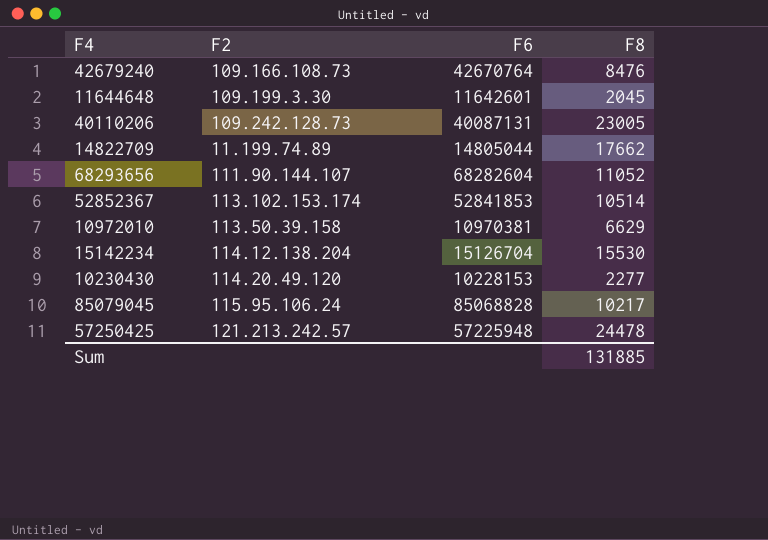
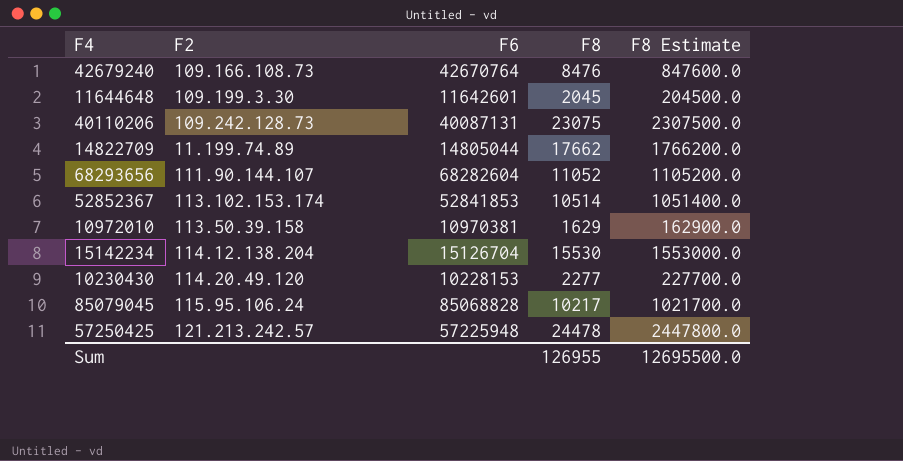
column F8 Estimate | formula: none -> [F8] * 100
40110206 | F8: 23005 -> 23075
10972010 | F8: 6629 -> 1629
Sum | F8: 131885 -> 126955

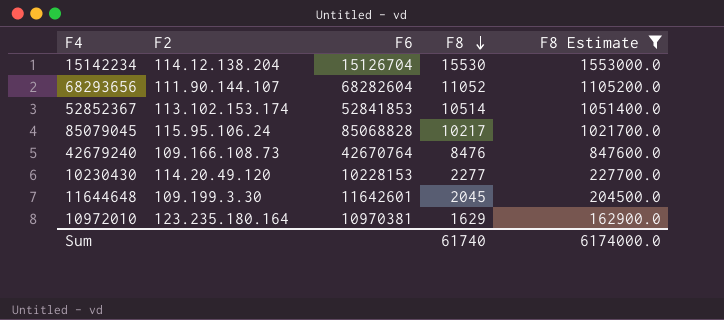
filter: none -> F8 Estimate <= 1553000.0
row order: none -> F8 descending
10972010 | F2: 113.50.39.158 -> 123.235.180.164
Sum | F8: 126955 -> 61740
Sum | F8 Estimate: 12695500.0 -> 6174000.0

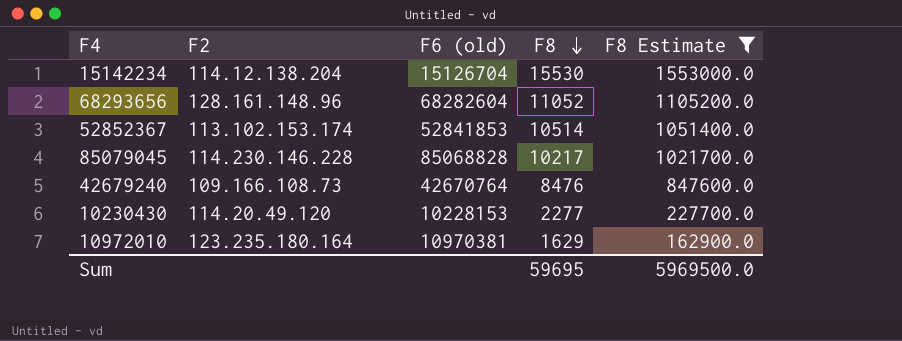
column name: F6 -> F6 (old)
row 11644648: 109.199.3.30 | 11642601 | 2045 | 204500.0 -> none
68293656 | F2: 111.90.144.107 -> 128.161.148.96
85079045 | F2: 115.95.106.24 -> 114.230.146.228
Sum | F8: 61740 -> 59695
Sum | F8 Estimate: 6174000.0 -> 5969500.0

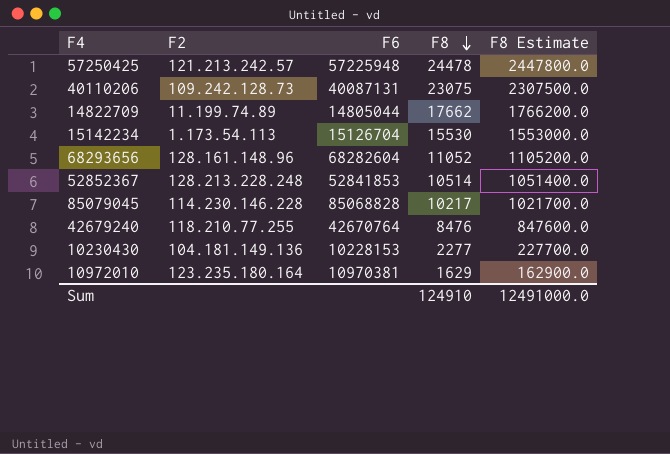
filter: F8 Estimate <= 1553000.0 -> none
column name: F6 (old) -> F6
15142234 | F2: 114.12.138.204 -> 1.173.54.113
52852367 | F2: 113.102.153.174 -> 128.213.228.248
42679240 | F2: 109.166.108.73 -> 118.210.77.255
10230430 | F2: 114.20.49.120 -> 104.181.149.136
Sum | F8: 59695 -> 124910
Sum | F8 Estimate: 5969500.0 -> 12491000.0

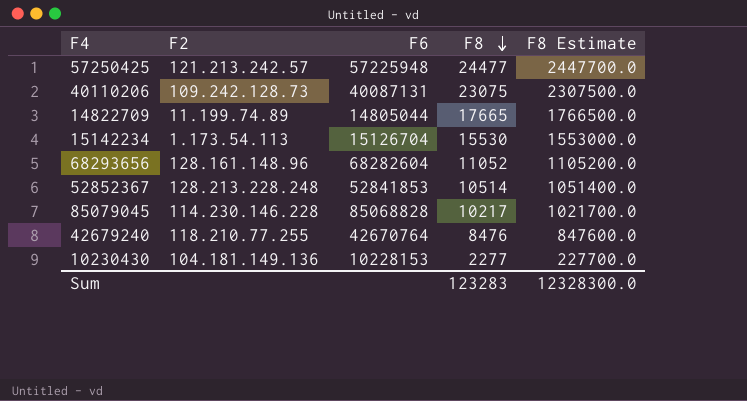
row 10972010: 123.235.180.164 | 10970381 | 1629 | 162900.0 -> none
57250425 | F8: 24478 -> 24477
57250425 | F8 Estimate: 2447800.0 -> 2447700.0
14822709 | F8: 17662 -> 17665
14822709 | F8 Estimate: 1766200.0 -> 1766500.0
Sum | F8: 124910 -> 123283
Sum | F8 Estimate: 12491000.0 -> 12328300.0

